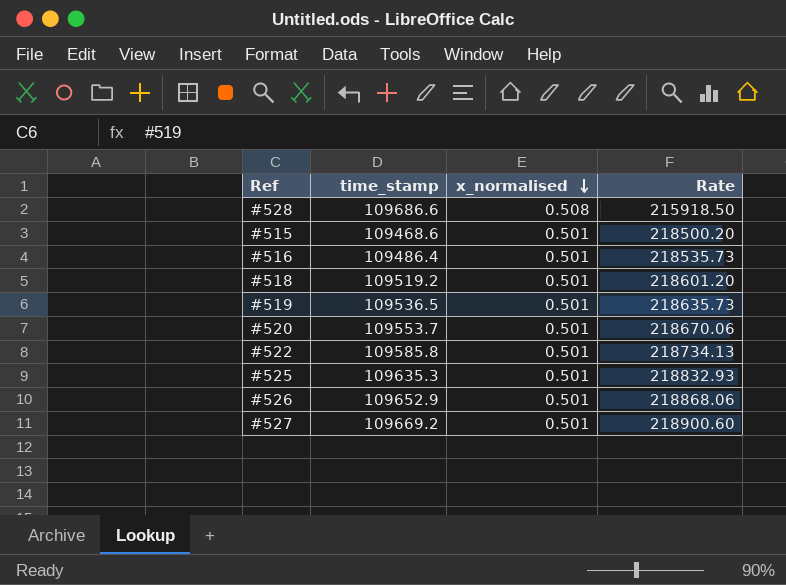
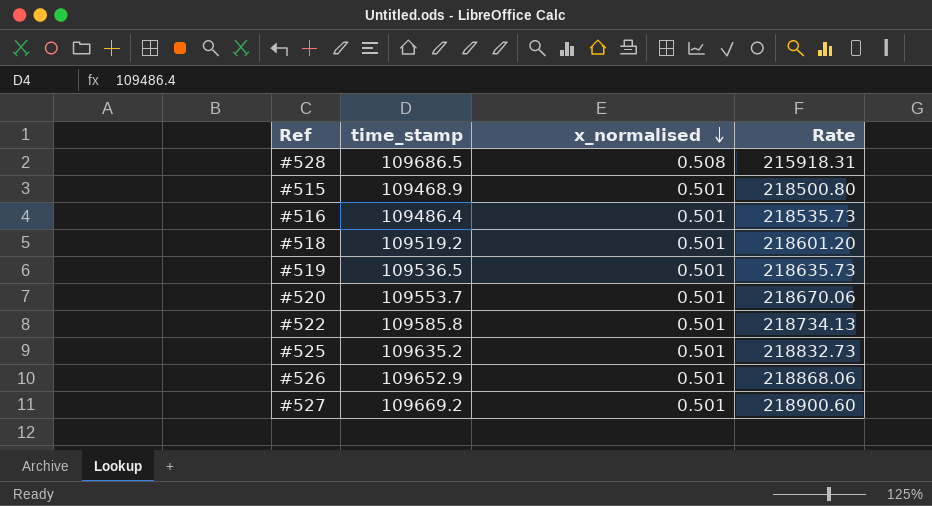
#528 | time_stamp: 109686.6 -> 109686.5
#528 | Rate: 215918.50 -> 215918.31
#515 | time_stamp: 109468.6 -> 109468.9
#515 | Rate: 218500.20 -> 218500.80
#525 | time_stamp: 109635.3 -> 109635.2
#525 | Rate: 218832.93 -> 218832.73

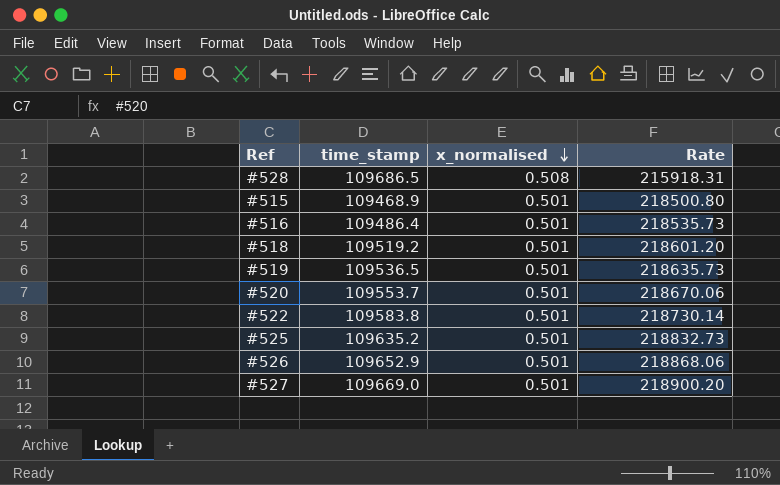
#522 | time_stamp: 109585.8 -> 109583.8
#522 | Rate: 218734.13 -> 218730.14
#527 | time_stamp: 109669.2 -> 109669.0
#527 | Rate: 218900.60 -> 218900.20

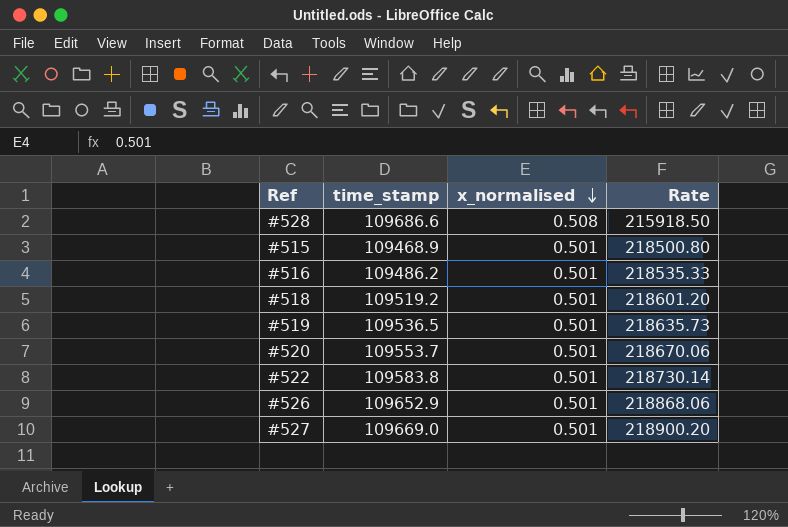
row #525: 109635.2 | 0.501 | 218832.73 -> none
#528 | time_stamp: 109686.5 -> 109686.6
#528 | Rate: 215918.31 -> 215918.50
#516 | time_stamp: 109486.4 -> 109486.2
#516 | Rate: 218535.73 -> 218535.33

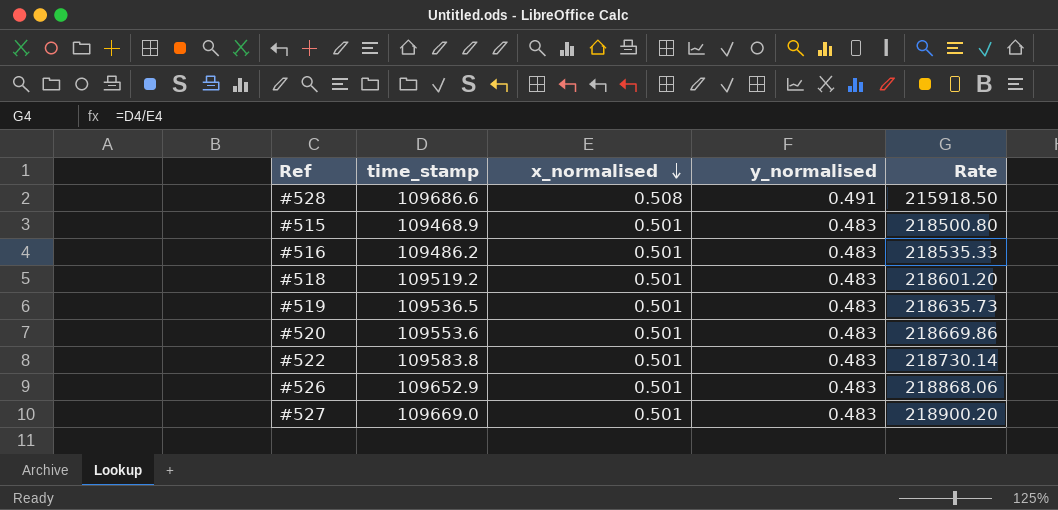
column y_normalised | position: none -> 4
#520 | time_stamp: 109553.7 -> 109553.6
#520 | Rate: 218670.06 -> 218669.86

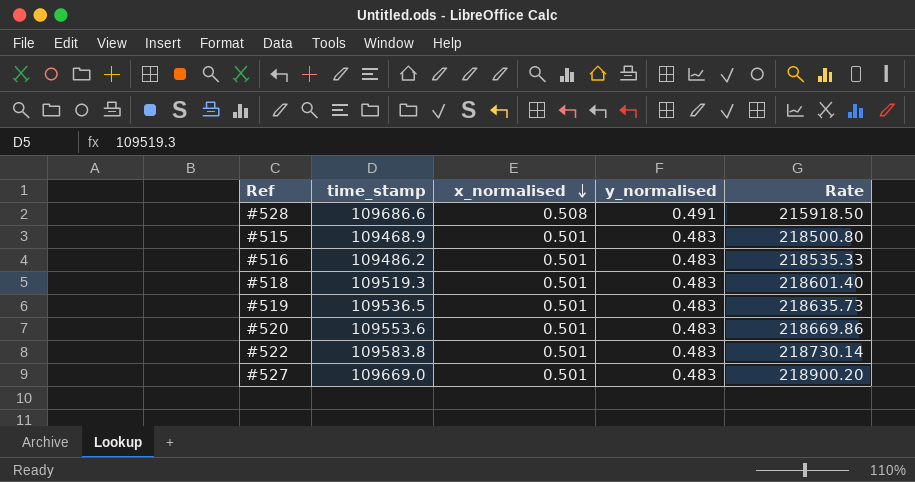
row #526: 109652.9 | 0.501 | 0.483 | 218868.06 -> none
#518 | time_stamp: 109519.2 -> 109519.3
#518 | Rate: 218601.20 -> 218601.40

